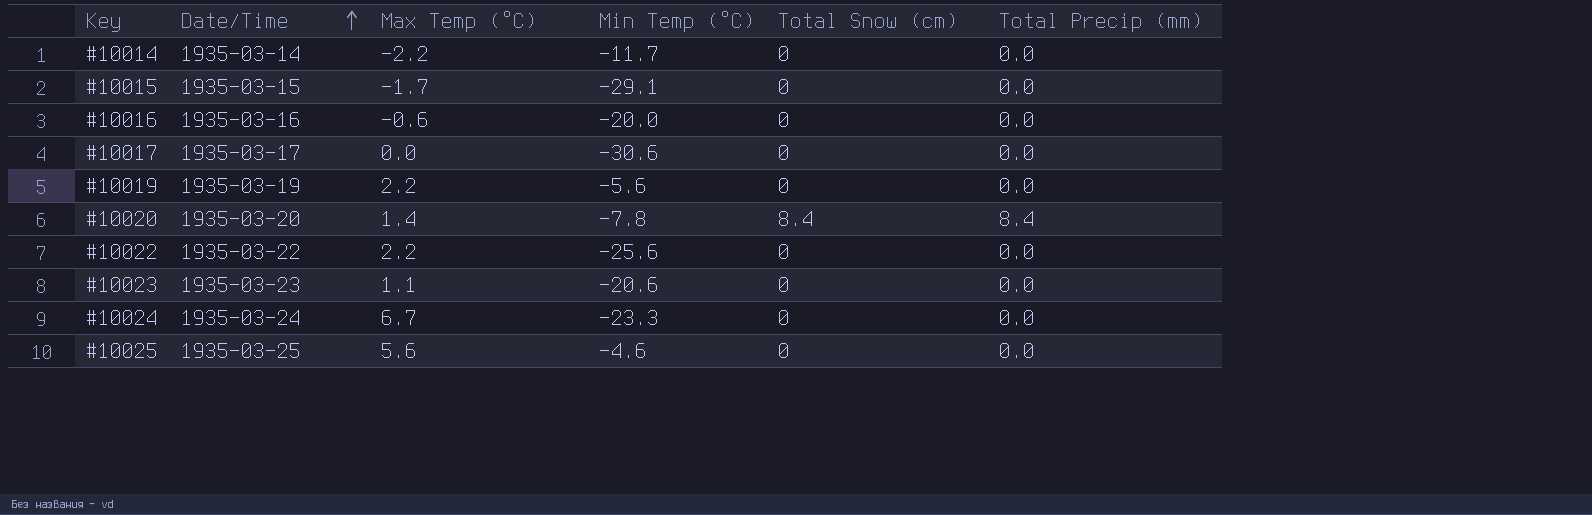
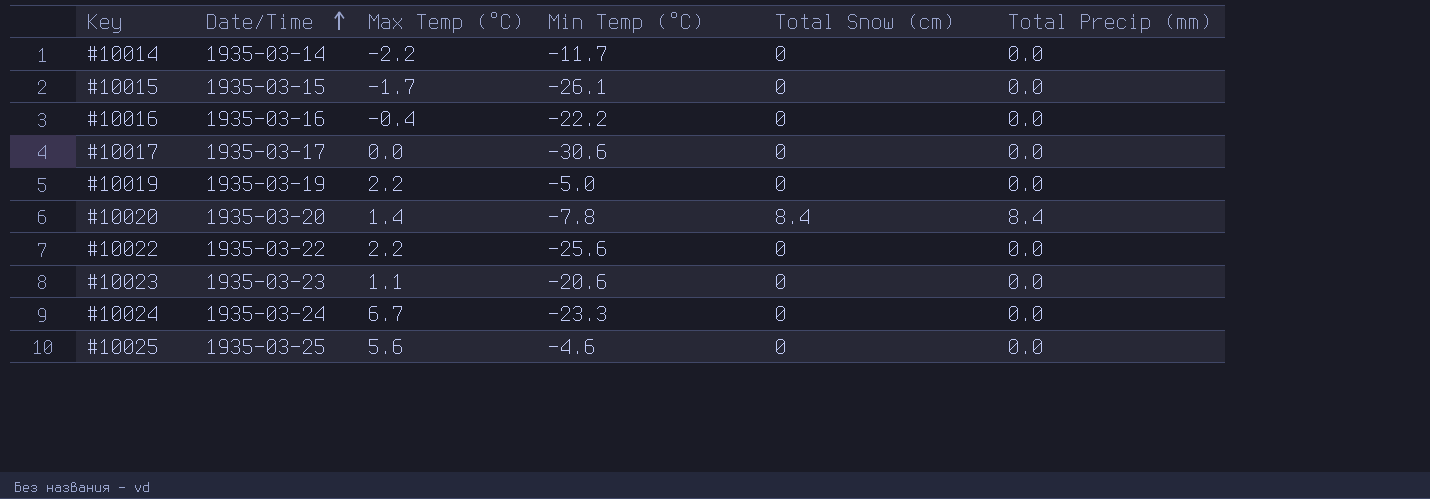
#10015 | Min Temp (°C): -29.1 -> -26.1
#10016 | Max Temp (°C): -0.6 -> -0.4
#10016 | Min Temp (°C): -20.0 -> -22.2
#10019 | Min Temp (°C): -5.6 -> -5.0

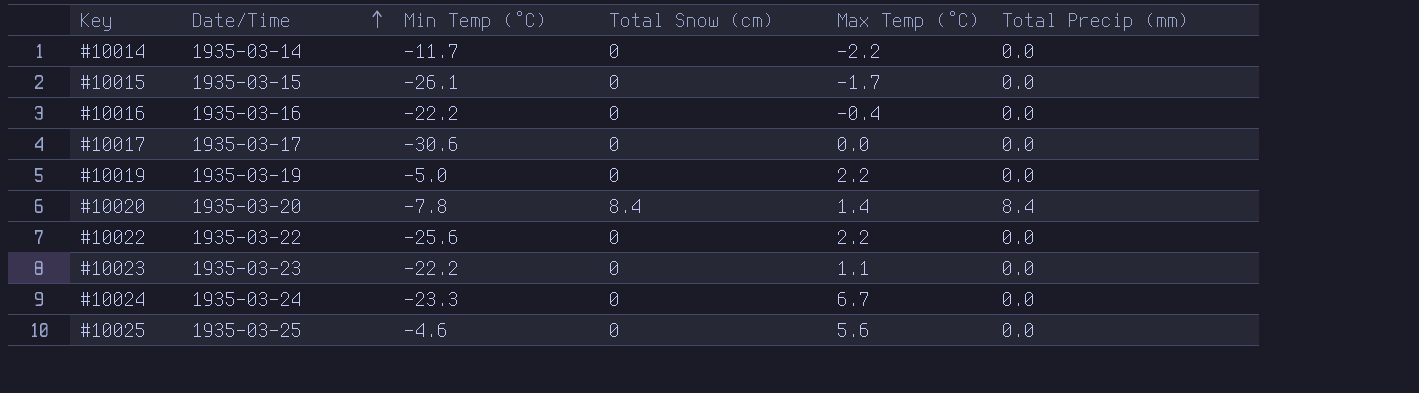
column Max Temp (°C) | position: 3 -> 5
#10023 | Min Temp (°C): -20.6 -> -22.2

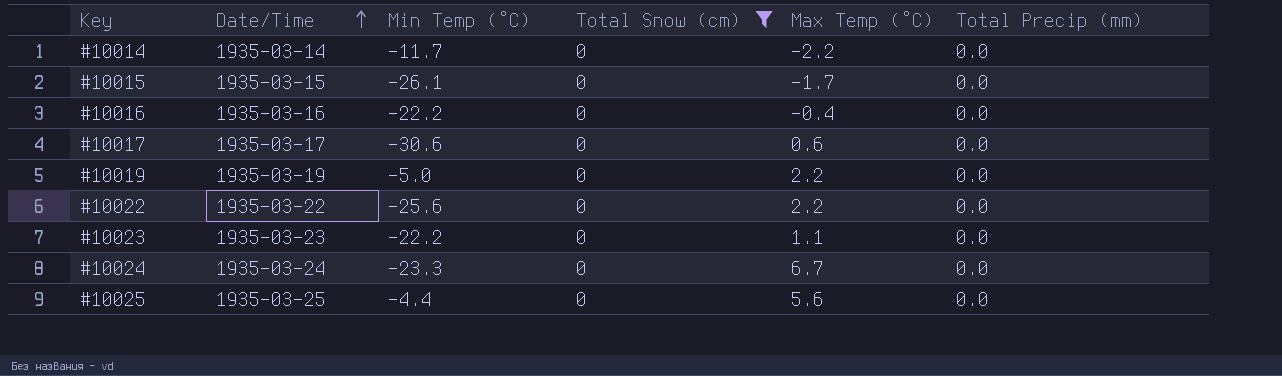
filter: none -> Total Snow (cm) = 0
#10017 | Max Temp (°C): 0.0 -> 0.6
#10025 | Min Temp (°C): -4.6 -> -4.4

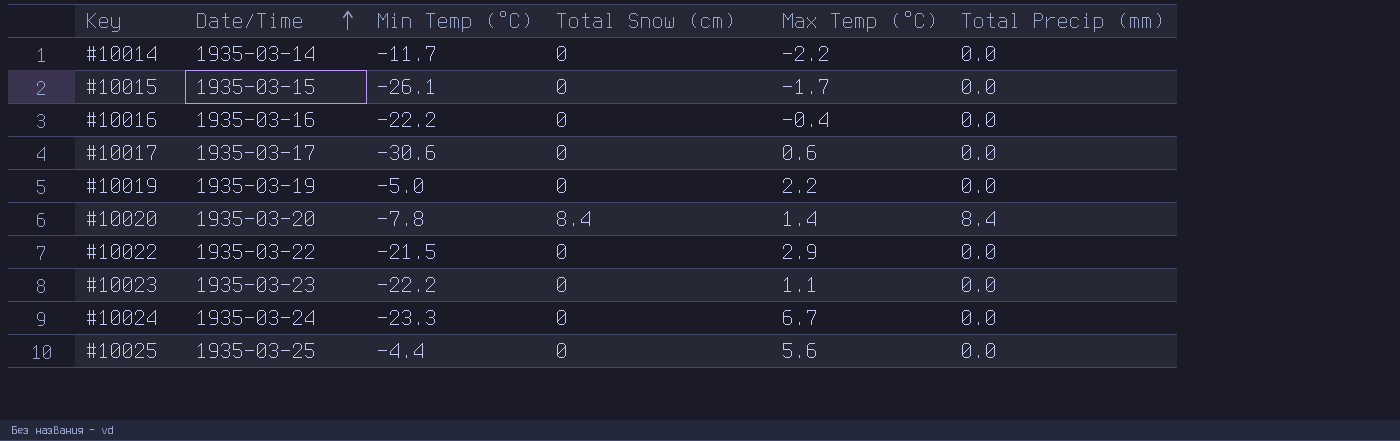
filter: Total Snow (cm) = 0 -> none
#10022 | Min Temp (°C): -25.6 -> -21.5
#10022 | Max Temp (°C): 2.2 -> 2.9

